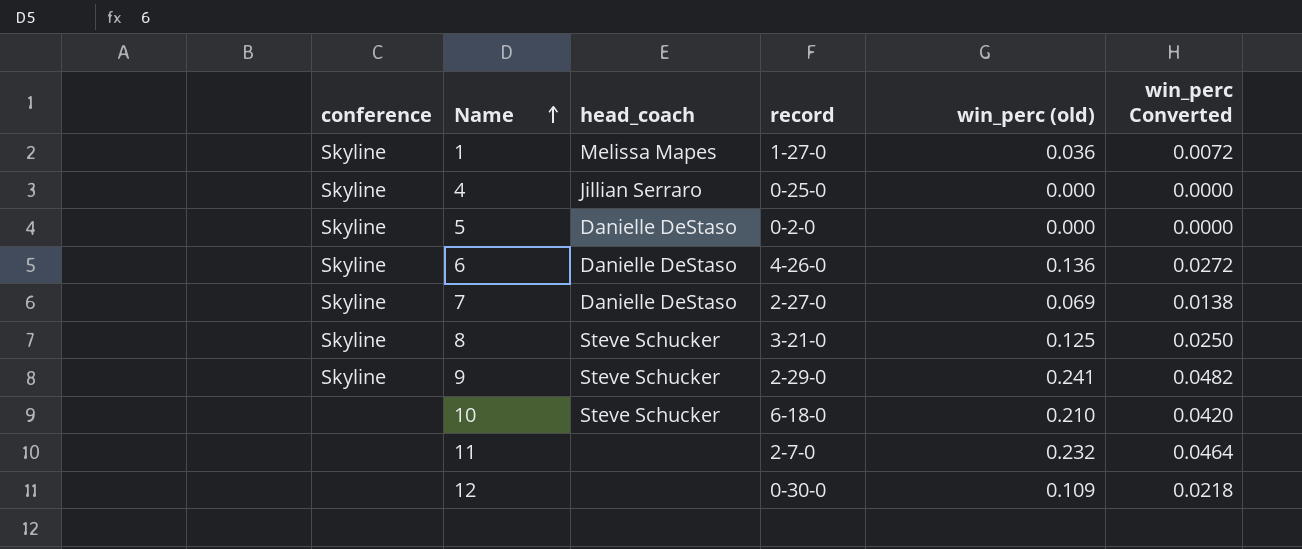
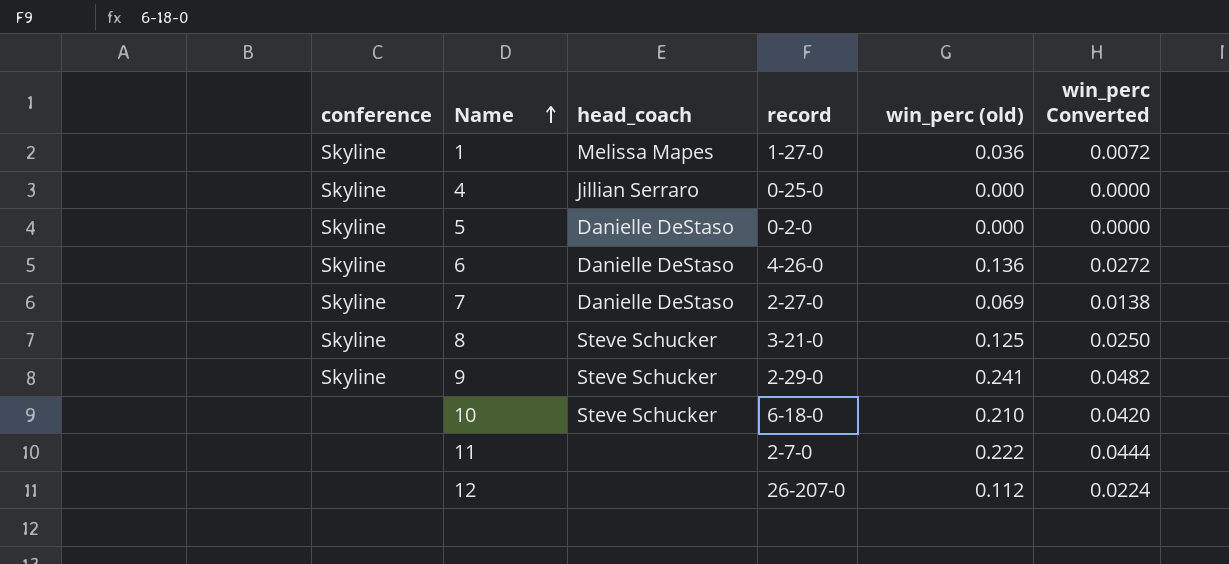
11 | win_perc (old): 0.232 -> 0.222
11 | win_perc Converted: 0.0464 -> 0.0444
12 | record: 0-30-0 -> 26-207-0
12 | win_perc (old): 0.109 -> 0.112
12 | win_perc Converted: 0.0218 -> 0.0224

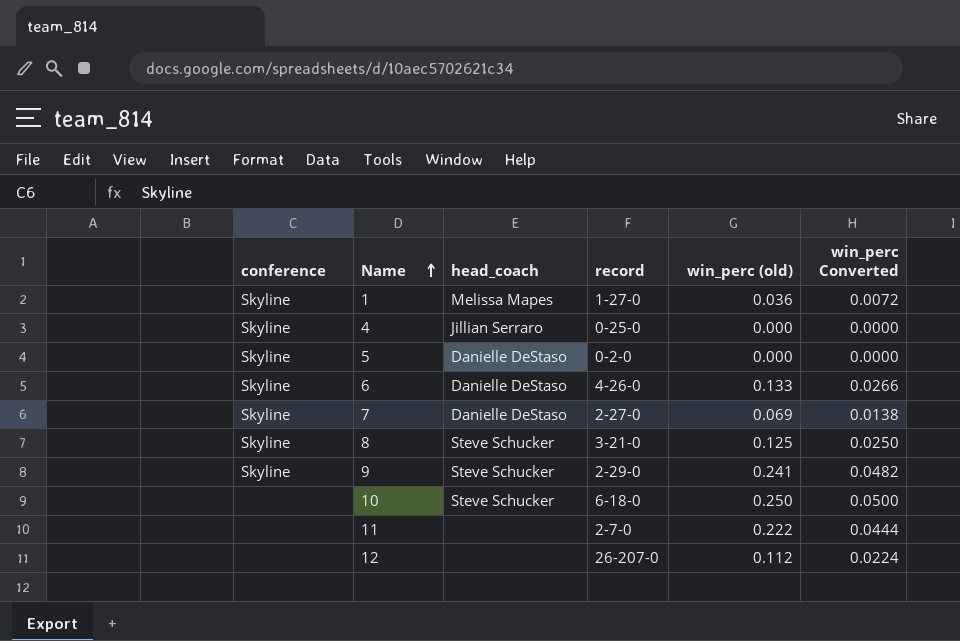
6 | win_perc (old): 0.136 -> 0.133
6 | win_perc Converted: 0.0272 -> 0.0266
10 | win_perc (old): 0.210 -> 0.250
10 | win_perc Converted: 0.0420 -> 0.0500

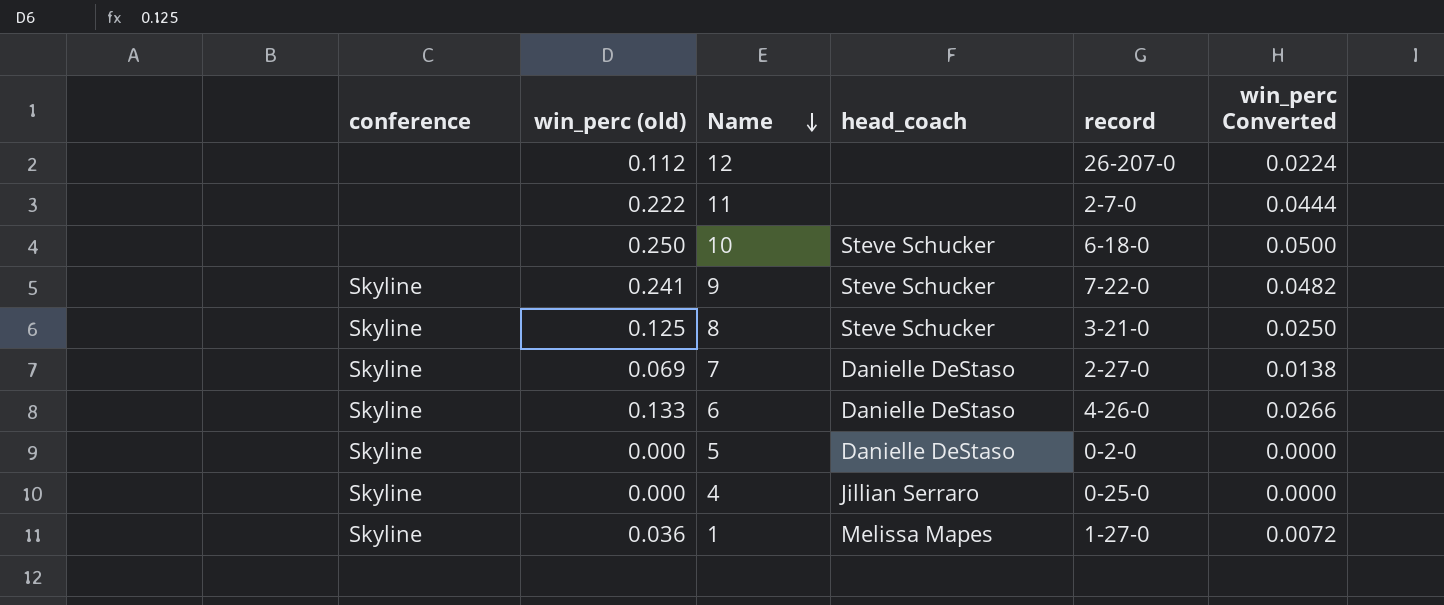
row order: Name ascending -> Name descending
column win_perc (old) | position: 5 -> 2
9 | record: 2-29-0 -> 7-22-0

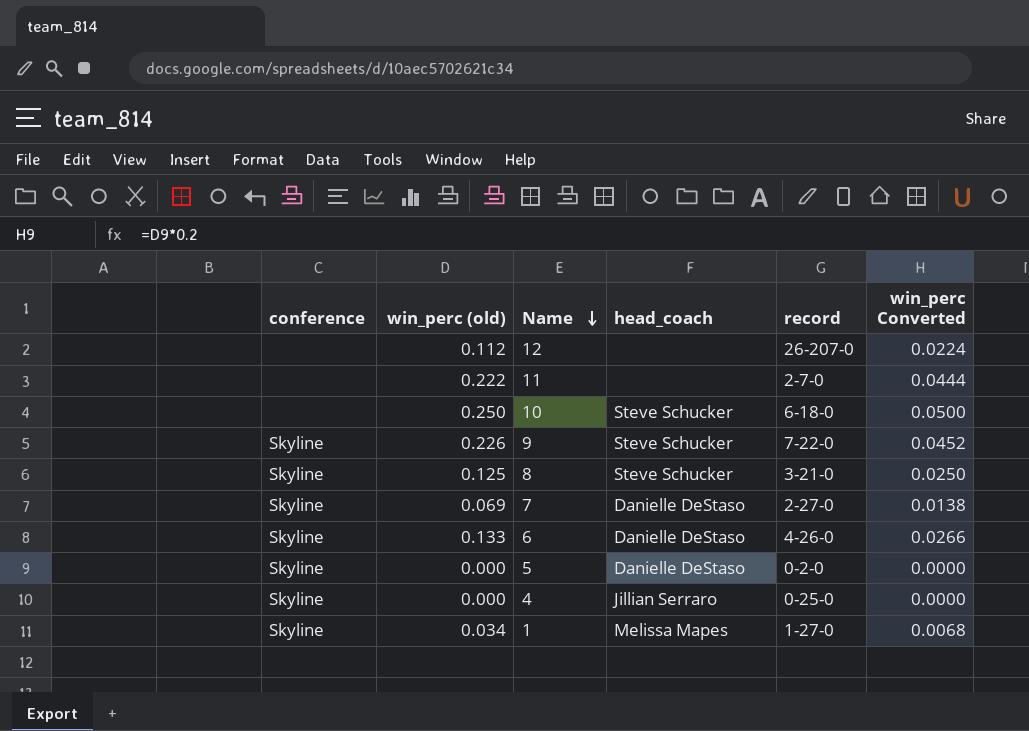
9 | win_perc (old): 0.241 -> 0.226
9 | win_perc Converted: 0.0482 -> 0.0452
1 | win_perc (old): 0.036 -> 0.034
1 | win_perc Converted: 0.0072 -> 0.0068

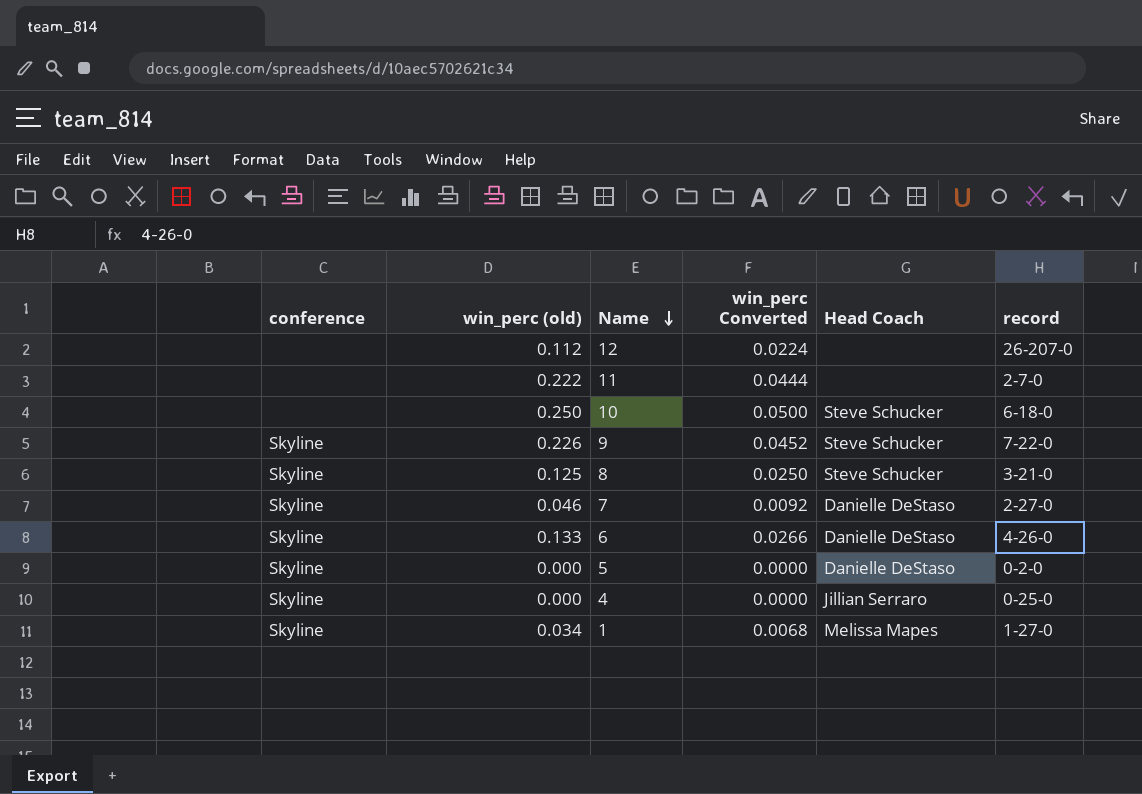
column win_perc Converted | position: 6 -> 4
column name: head_coach -> Head Coach
7 | win_perc (old): 0.069 -> 0.046
7 | win_perc Converted: 0.0138 -> 0.0092

